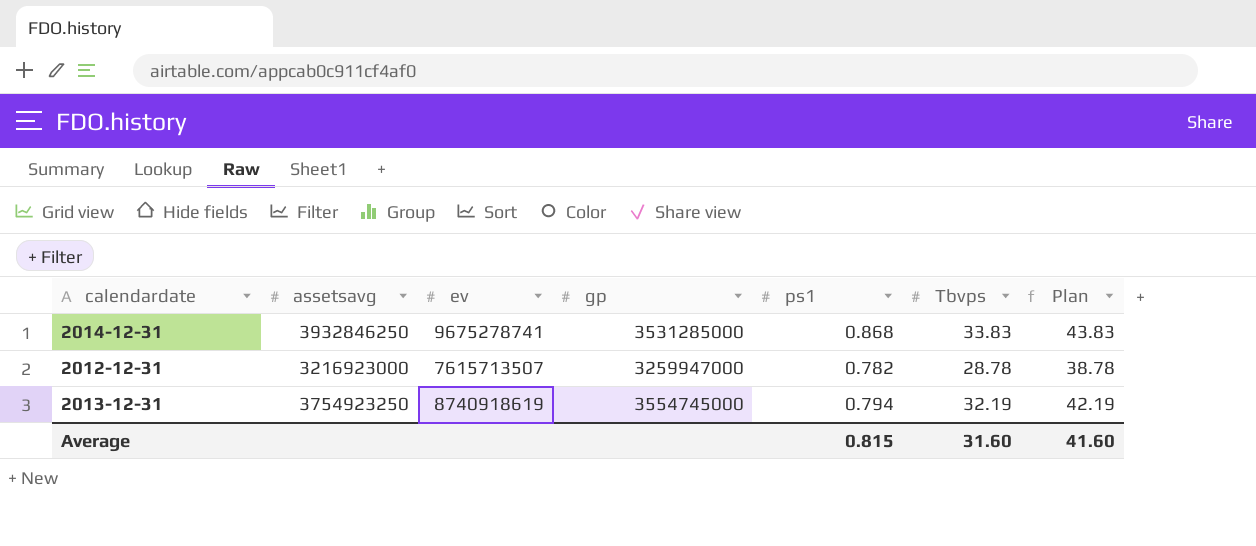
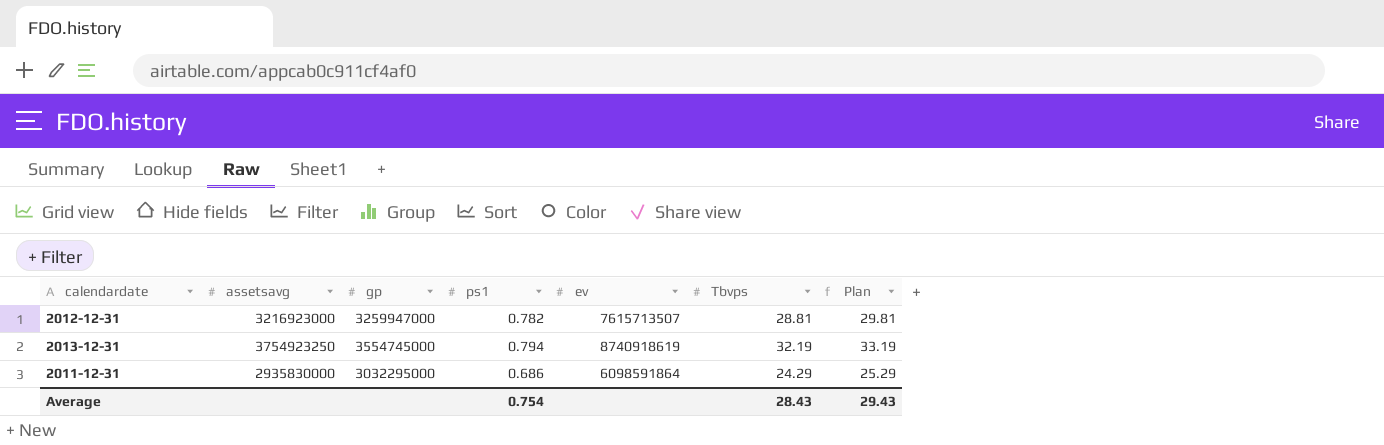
column ev | position: 3 -> 5
column Plan | formula: [Tbvps] + 10 -> [Tbvps] + 1
row 2014-12-31: 3932846250 | 9675278741 | 3531285000 | 0.868 | 33.83 | 43.83 -> none
2012-12-31 | Tbvps: 28.78 -> 28.81
row 2011-12-31: none -> 2935830000 | 3032295000 | 0.686 | 6098591864 | 24.29 | 25.29
Average | ps1: 0.815 -> 0.754
Average | Tbvps: 31.60 -> 28.43
Average | Plan: 41.60 -> 29.43

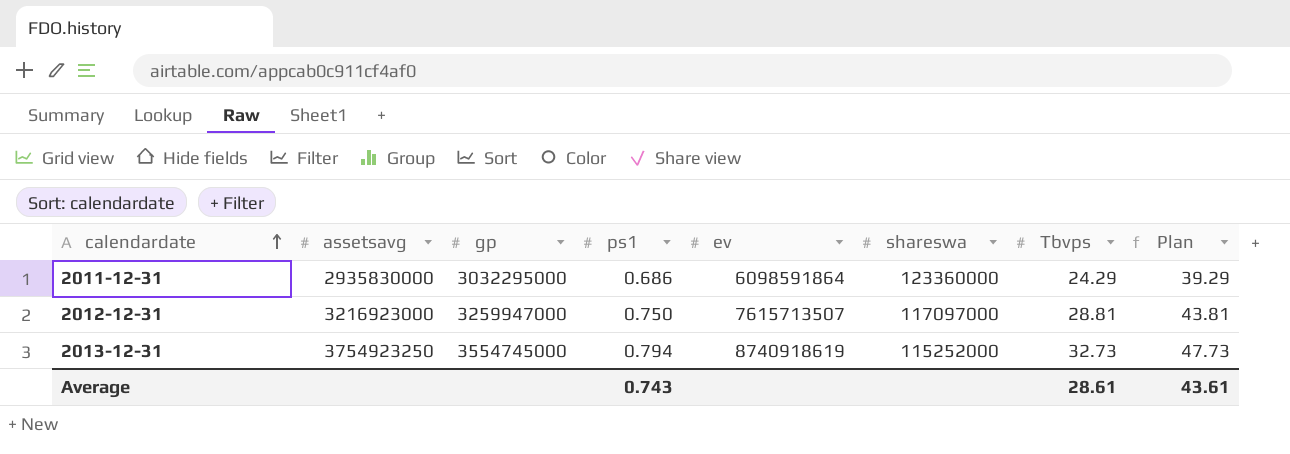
row order: none -> calendardate ascending
column shareswa | position: none -> 6
column Plan | formula: [Tbvps] + 1 -> [Tbvps] + 15
2012-12-31 | ps1: 0.782 -> 0.750
2013-12-31 | Tbvps: 32.19 -> 32.73
Average | ps1: 0.754 -> 0.743
Average | Tbvps: 28.43 -> 28.61
Average | Plan: 29.43 -> 43.61

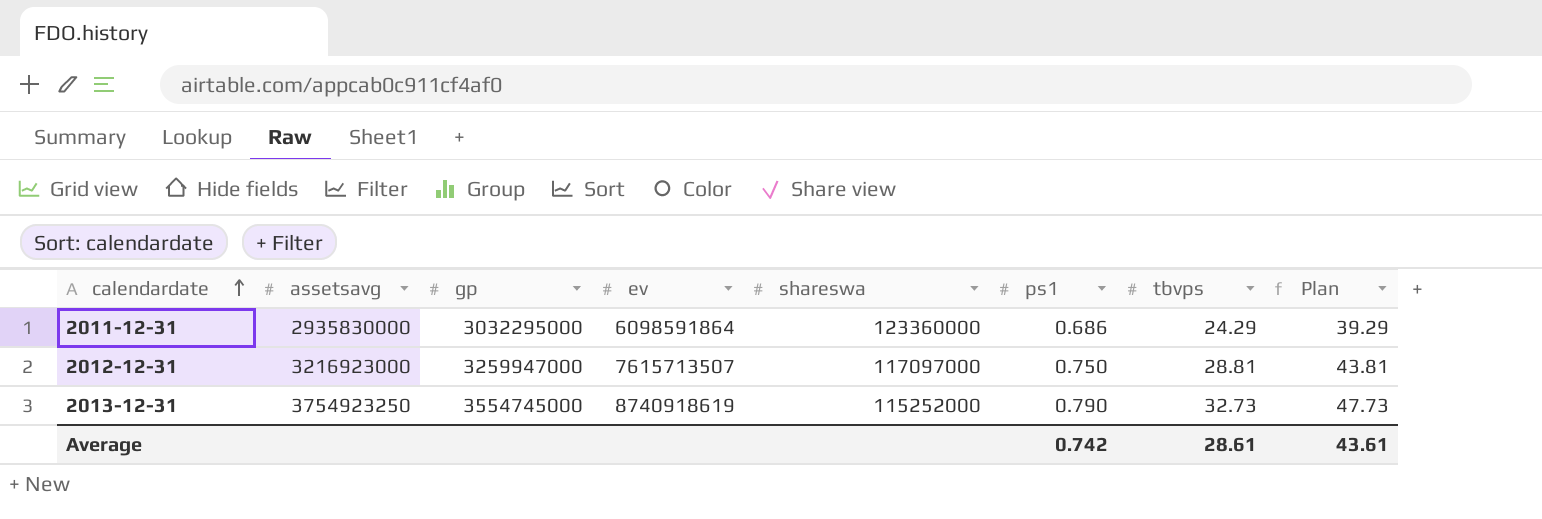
column ps1 | position: 4 -> 6
column name: Tbvps -> tbvps
2013-12-31 | ps1: 0.794 -> 0.790
Average | ps1: 0.743 -> 0.742

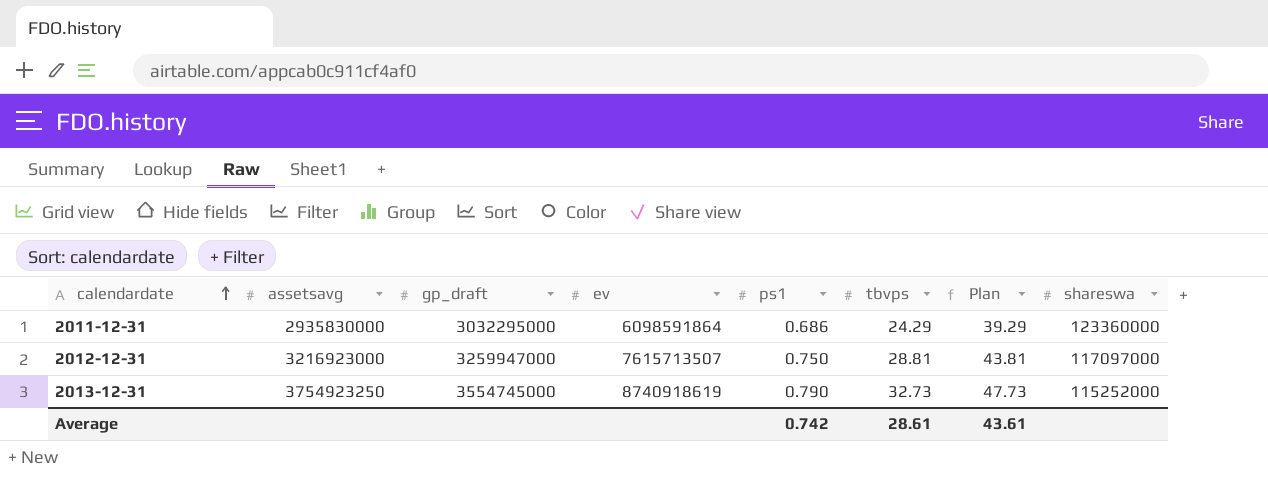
column name: gp -> gp_draft
column shareswa | position: 5 -> 8

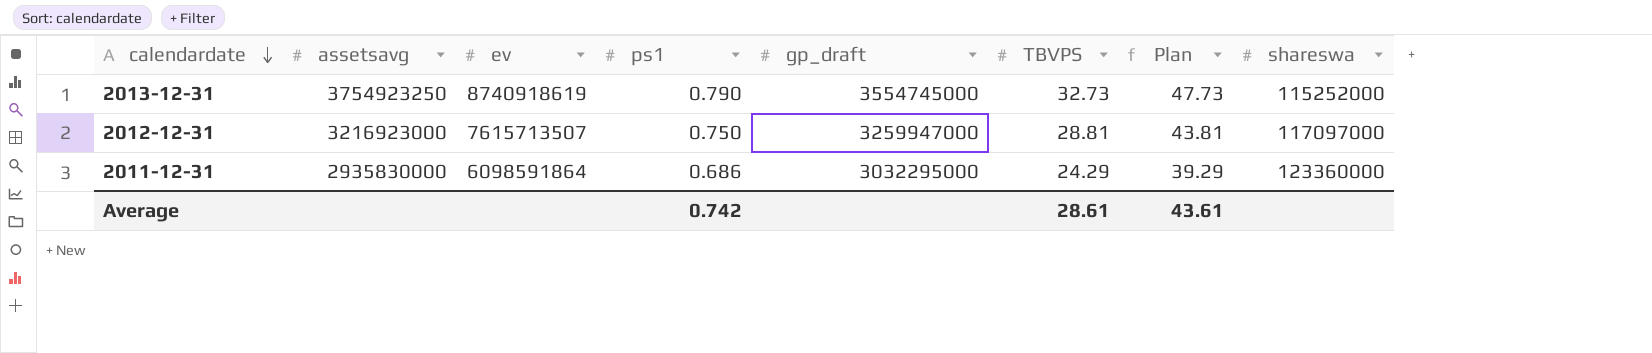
row order: calendardate ascending -> calendardate descending
column gp_draft | position: 3 -> 5
column name: tbvps -> TBVPS

